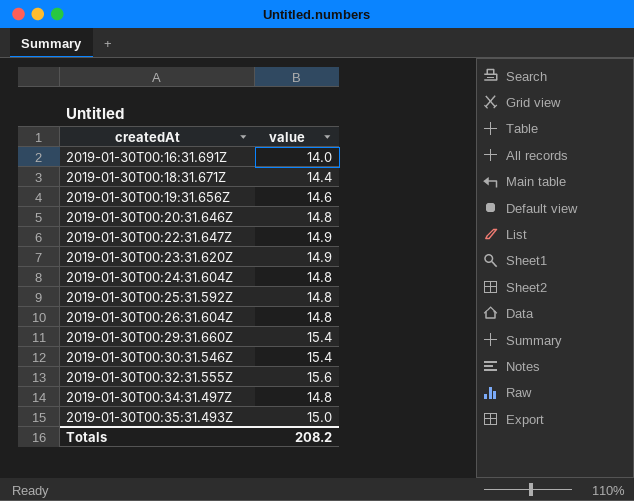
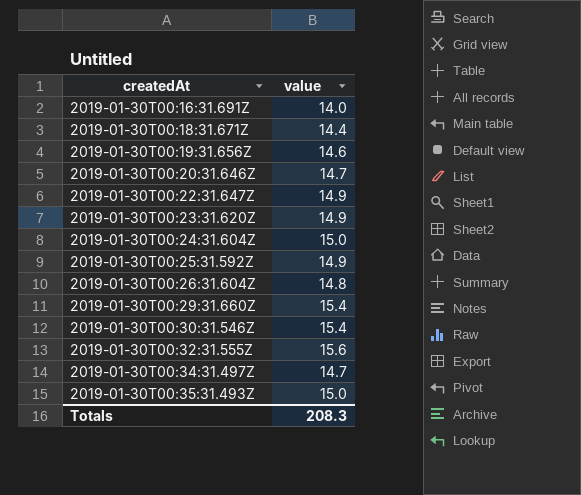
2019-01-30T00:20:31.646Z | value: 14.8 -> 14.7
2019-01-30T00:24:31.604Z | value: 14.8 -> 15.0
2019-01-30T00:25:31.592Z | value: 14.8 -> 14.9
2019-01-30T00:34:31.497Z | value: 14.8 -> 14.7
Totals | value: 208.2 -> 208.3

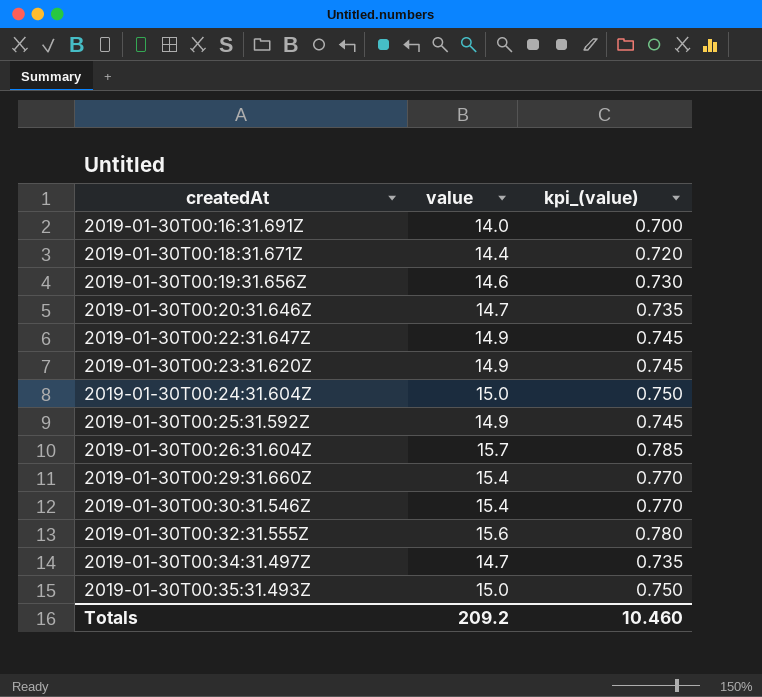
column kpi_(value) | formula: none -> [value] * 0.05
2019-01-30T00:26:31.604Z | value: 14.8 -> 15.7
Totals | value: 208.3 -> 209.2

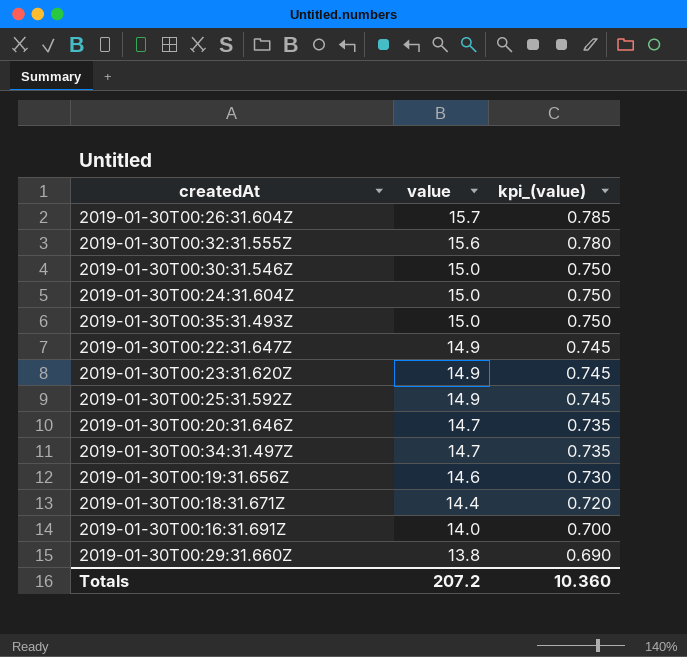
row order: createdAt ascending -> value descending
2019-01-30T00:30:31.546Z | value: 15.4 -> 15.0
2019-01-30T00:30:31.546Z | kpi_(value): 0.770 -> 0.750
2019-01-30T00:29:31.660Z | value: 15.4 -> 13.8
2019-01-30T00:29:31.660Z | kpi_(value): 0.770 -> 0.690
Totals | value: 209.2 -> 207.2
Totals | kpi_(value): 10.460 -> 10.360

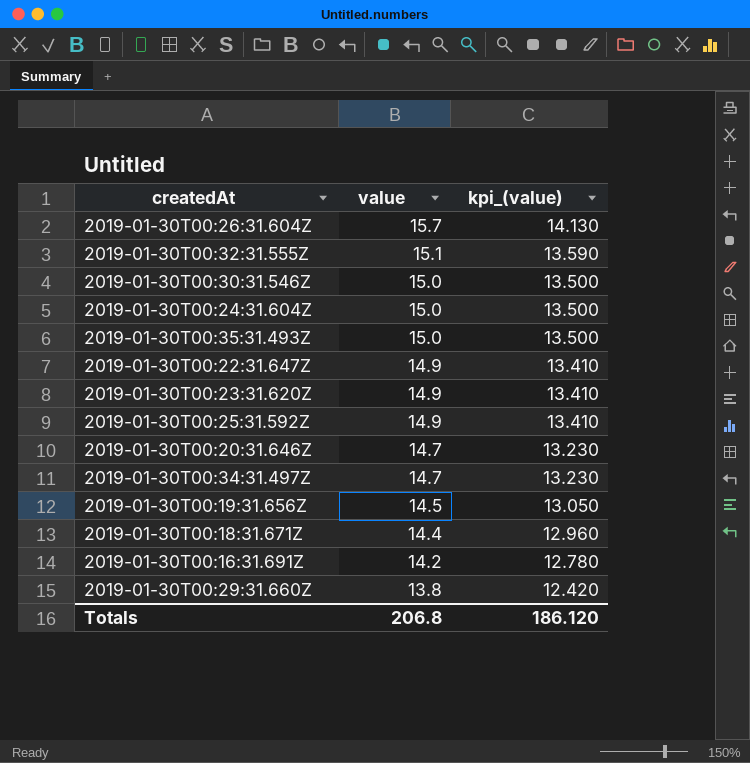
column kpi_(value) | formula: [value] * 0.05 -> [value] * 0.9
2019-01-30T00:32:31.555Z | value: 15.6 -> 15.1
2019-01-30T00:19:31.656Z | value: 14.6 -> 14.5
2019-01-30T00:16:31.691Z | value: 14.0 -> 14.2
Totals | value: 207.2 -> 206.8
Totals | kpi_(value): 10.360 -> 186.120

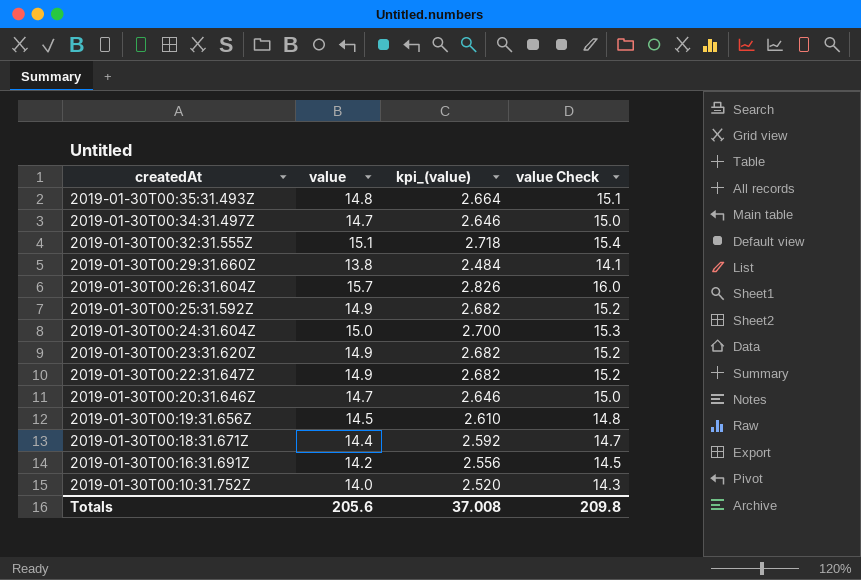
row order: value descending -> createdAt descending
column kpi_(value) | formula: [value] * 0.9 -> [value] * 0.18
column value Check | formula: none -> [value] * 1.02
row 2019-01-30T00:30:31.546Z: 15.0 | 13.500 -> none
2019-01-30T00:35:31.493Z | value: 15.0 -> 14.8
row 2019-01-30T00:10:31.752Z: none -> 14.0 | 2.520 | 14.3
Totals | value: 206.8 -> 205.6
Totals | kpi_(value): 186.120 -> 37.008

